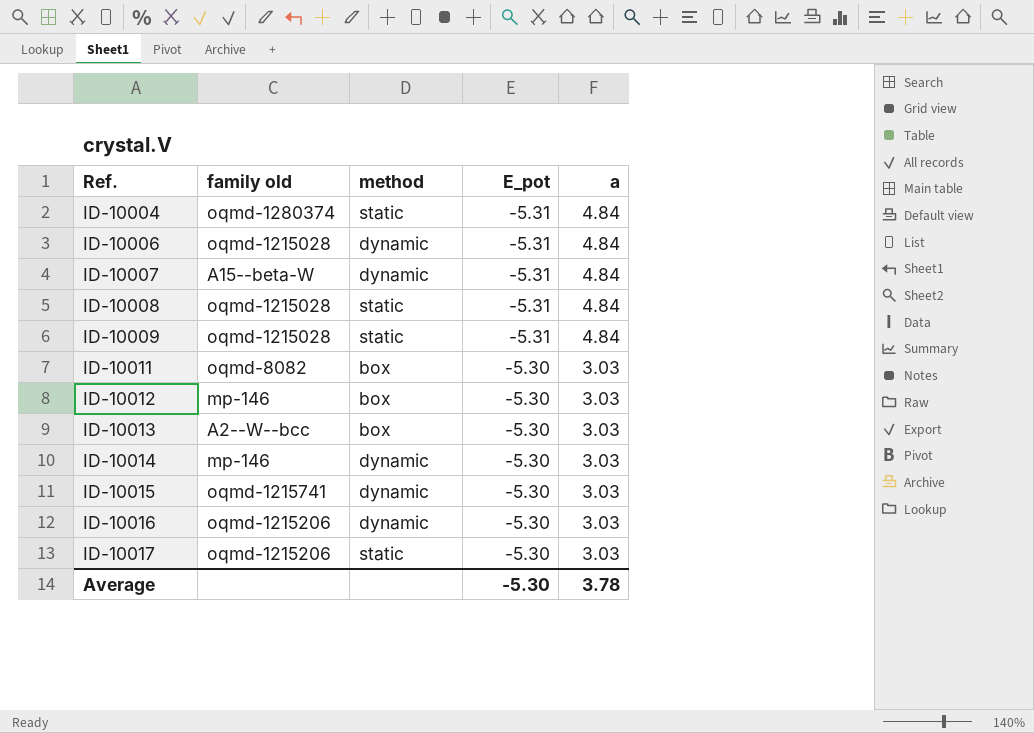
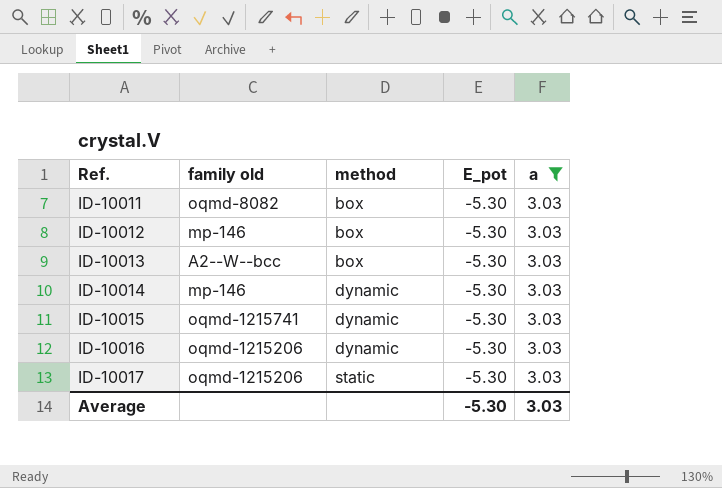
filter: none -> a = 3.03
Average | a: 3.78 -> 3.03

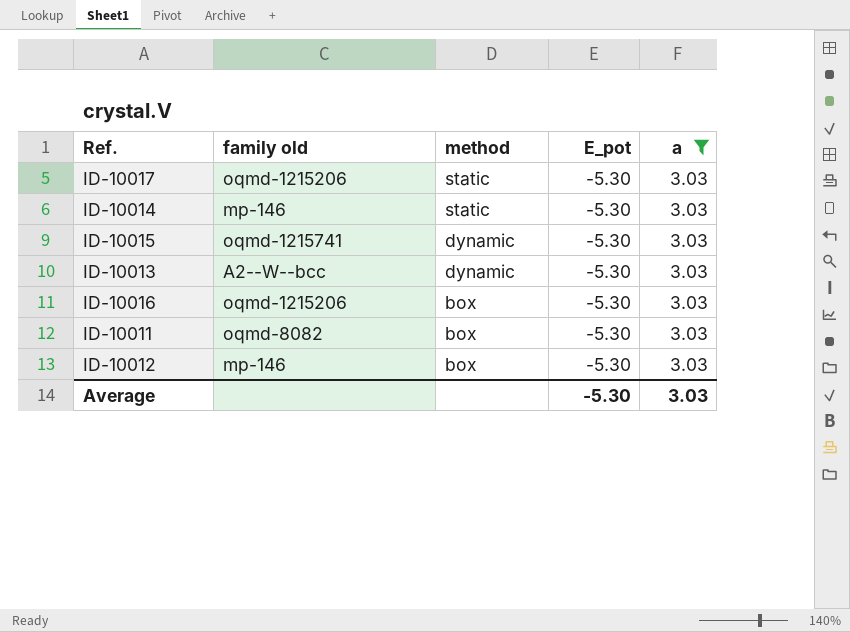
row order: Ref. ascending -> method descending
ID-10014 | method: dynamic -> static
ID-10013 | method: box -> dynamic
ID-10016 | method: dynamic -> box

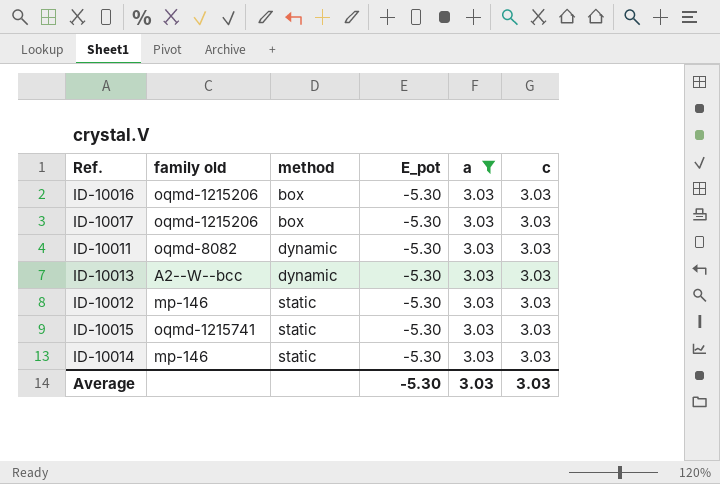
row order: method descending -> method ascending
column c | position: none -> 6
ID-10017 | method: static -> box
ID-10011 | method: box -> dynamic
ID-10012 | method: box -> static
ID-10015 | method: dynamic -> static

